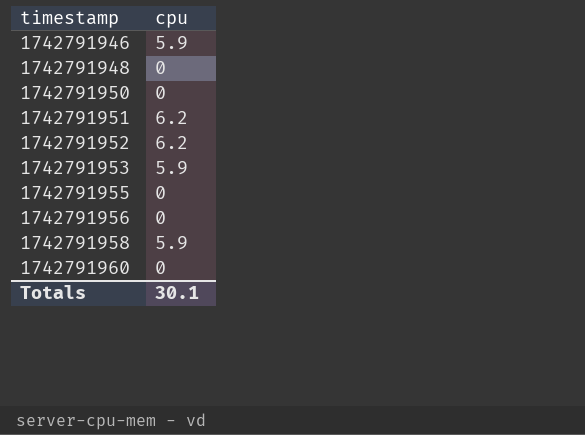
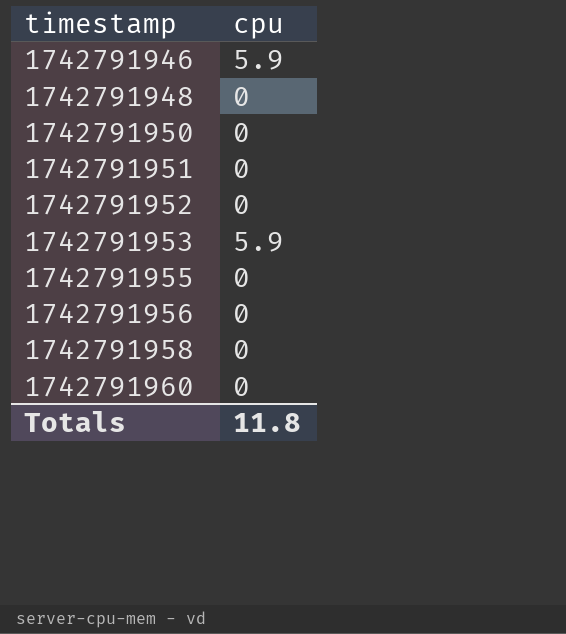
1742791951 | cpu: 6.2 -> 0
1742791952 | cpu: 6.2 -> 0
1742791958 | cpu: 5.9 -> 0
Totals | cpu: 30.1 -> 11.8

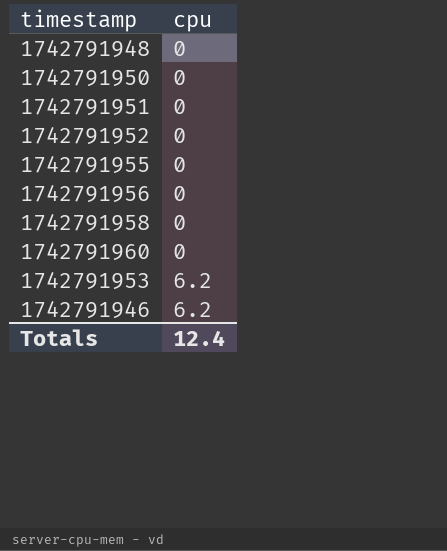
row order: timestamp ascending -> cpu ascending
1742791953 | cpu: 5.9 -> 6.2
1742791946 | cpu: 5.9 -> 6.2
Totals | cpu: 11.8 -> 12.4

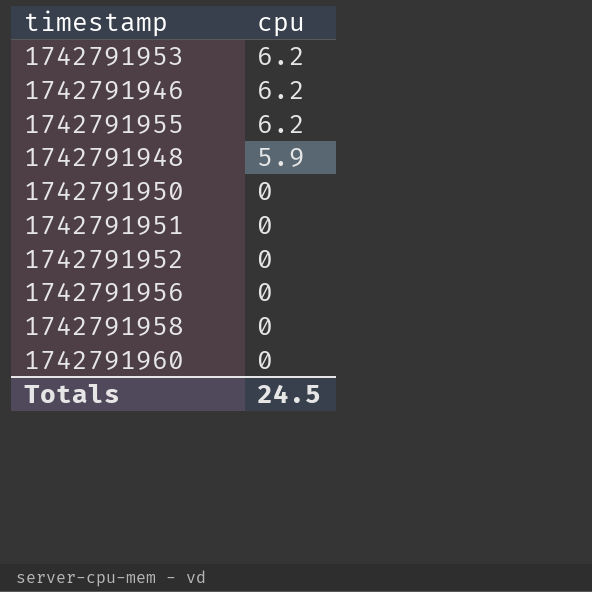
row order: cpu ascending -> cpu descending
1742791955 | cpu: 0 -> 6.2
1742791948 | cpu: 0 -> 5.9
Totals | cpu: 12.4 -> 24.5

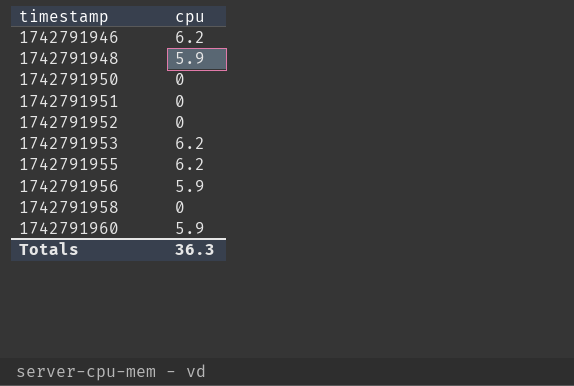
row order: cpu descending -> timestamp ascending
1742791956 | cpu: 0 -> 5.9
1742791960 | cpu: 0 -> 5.9
Totals | cpu: 24.5 -> 36.3

